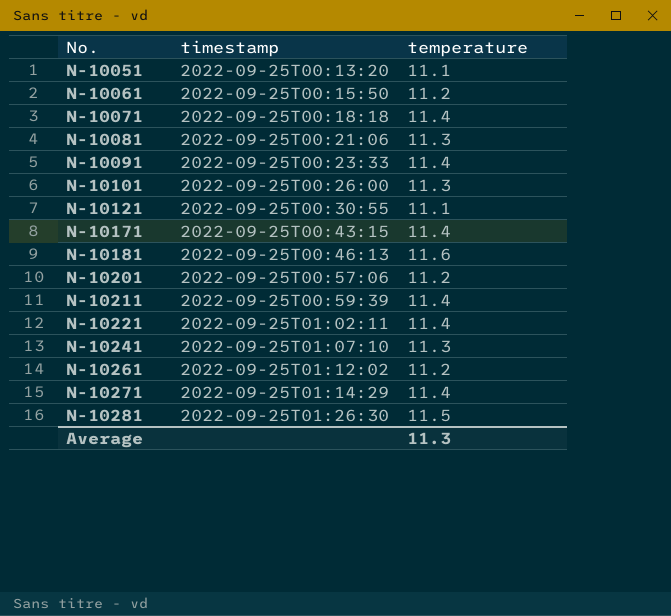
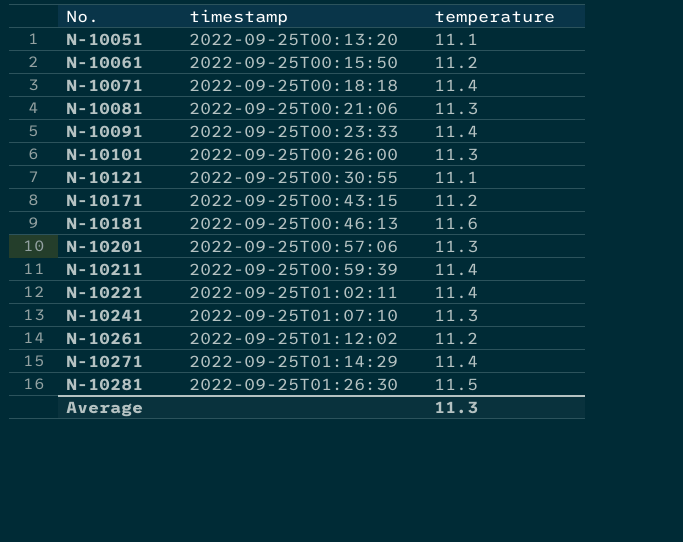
N-10171 | temperature: 11.4 -> 11.2
N-10201 | temperature: 11.2 -> 11.3

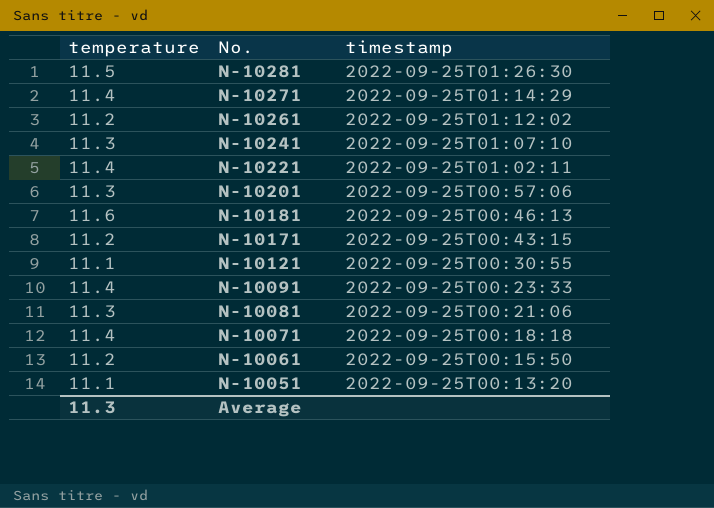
row order: No. ascending -> No. descending
column temperature | position: 3 -> 1
row N-10101: 2022-09-25T00:26:00 | 11.3 -> none
row N-10211: 2022-09-25T00:59:39 | 11.4 -> none

